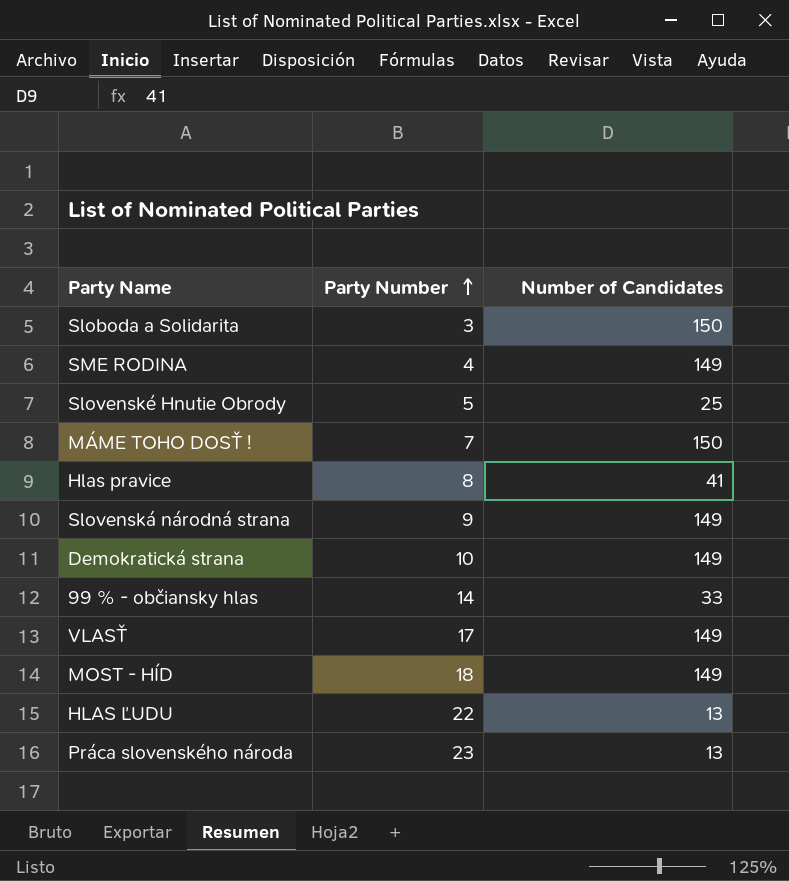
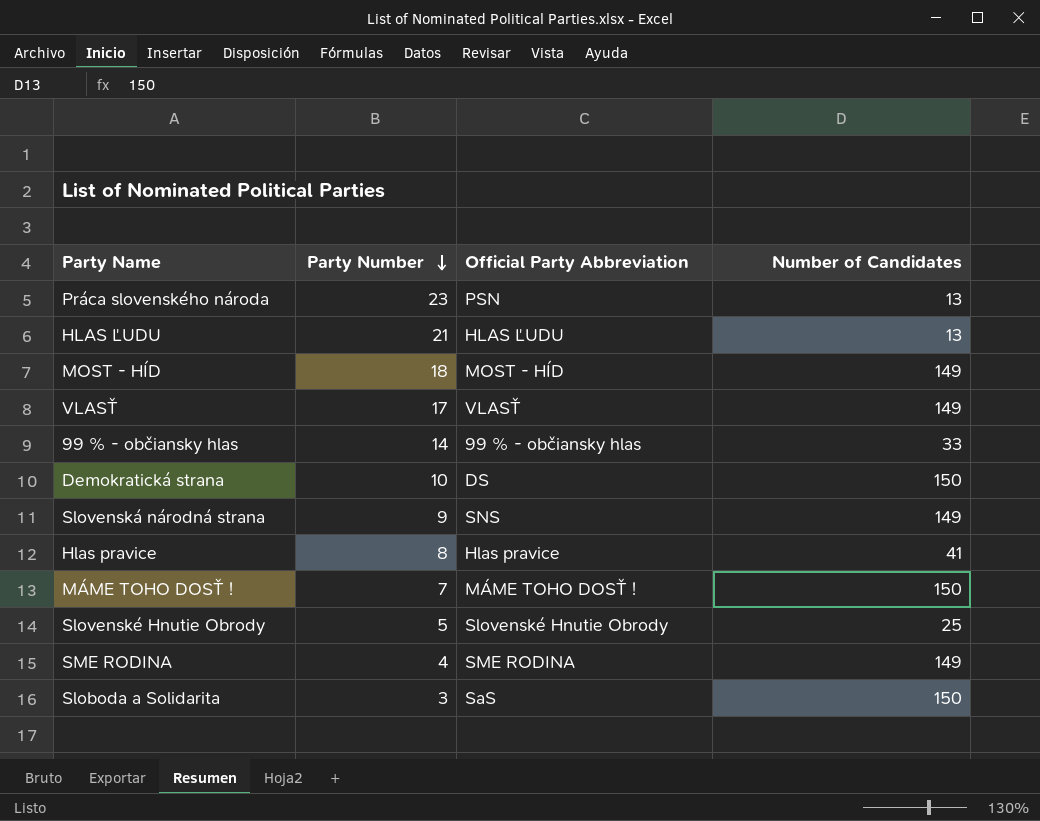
row order: Party Number ascending -> Party Number descending
column Official Party Abbreviation | position: none -> 3
HLAS ĽUDU | Party Number: 22 -> 21
Demokratická strana | Number of Candidates: 149 -> 150

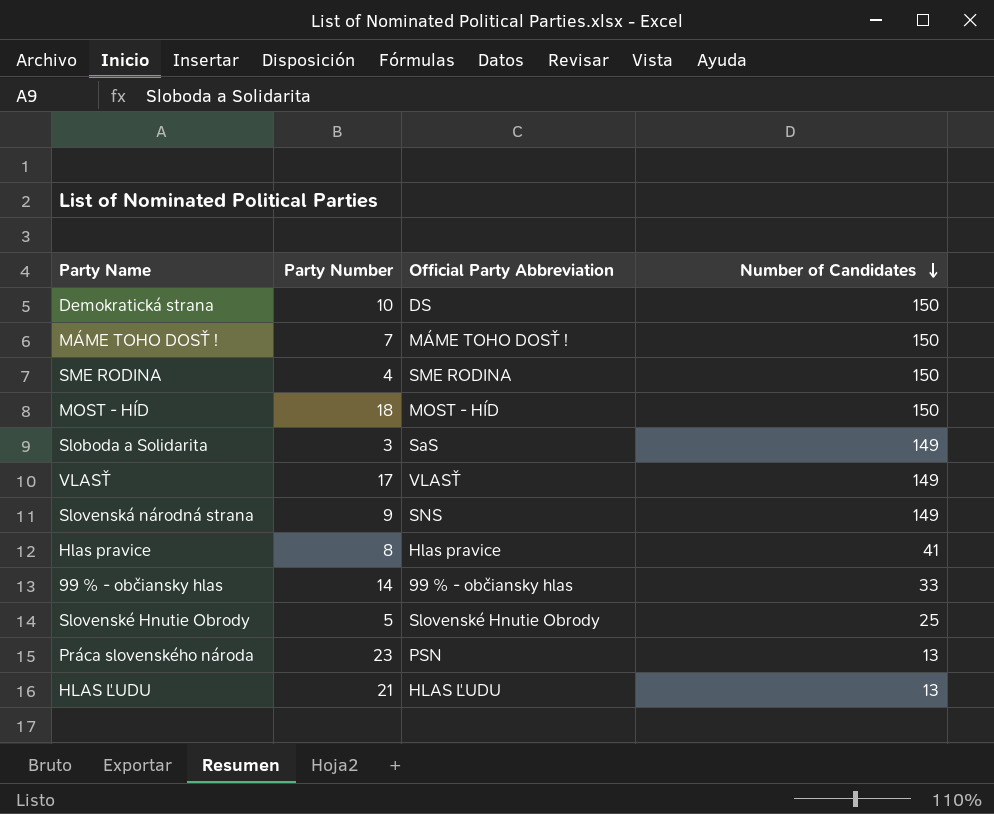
row order: Party Number descending -> Number of Candidates descending
SME RODINA | Number of Candidates: 149 -> 150
MOST - HÍD | Number of Candidates: 149 -> 150
Sloboda a Solidarita | Number of Candidates: 150 -> 149

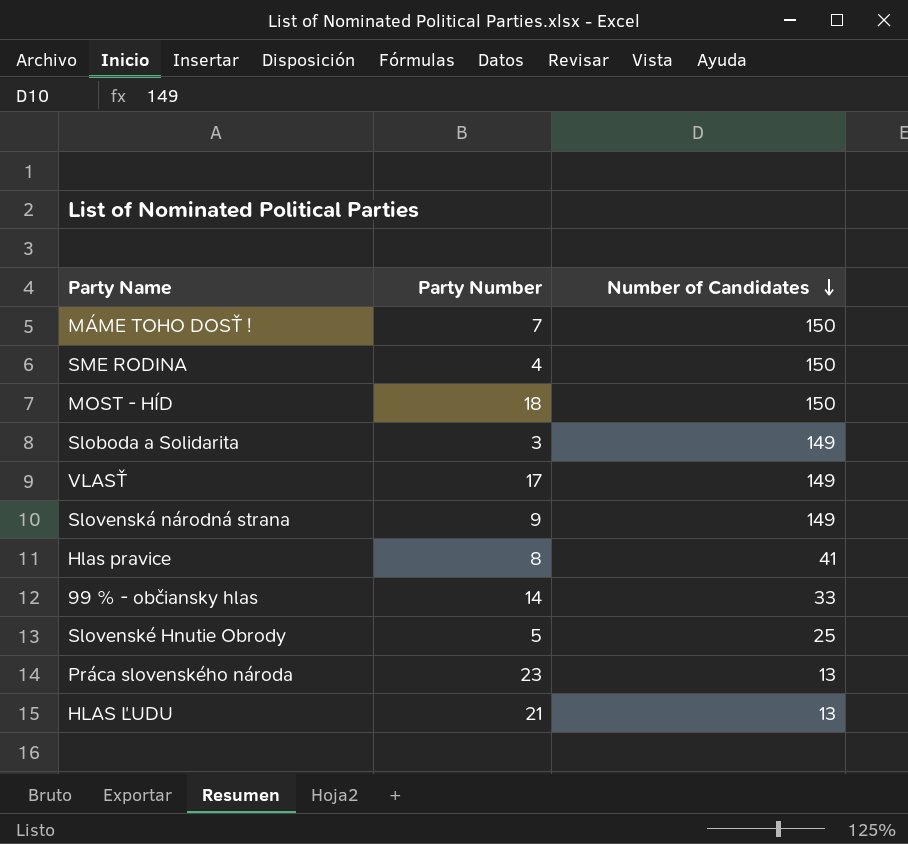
column Official Party Abbreviation | position: 3 -> none
row Demokratická strana: 10 | DS | 150 -> none

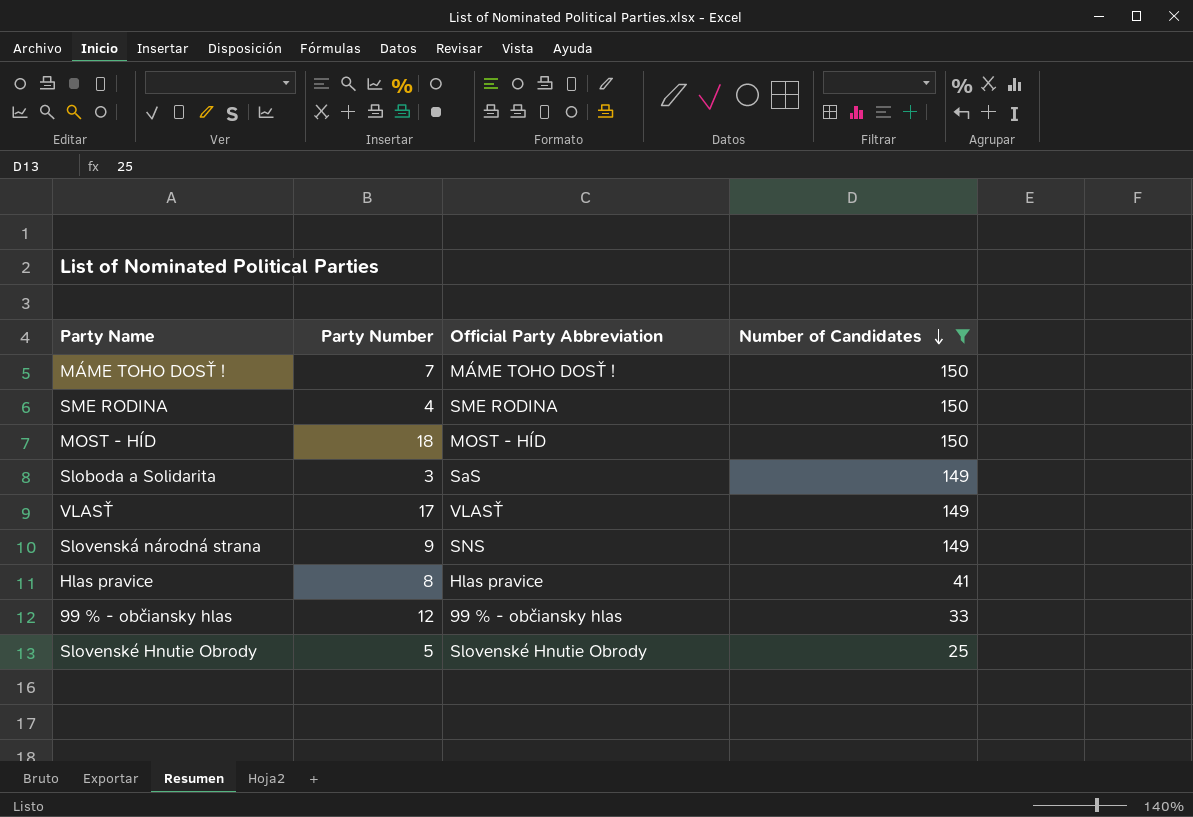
filter: none -> Number of Candidates != 13
column Official Party Abbreviation | position: none -> 3
99 % - občiansky hlas | Party Number: 14 -> 12

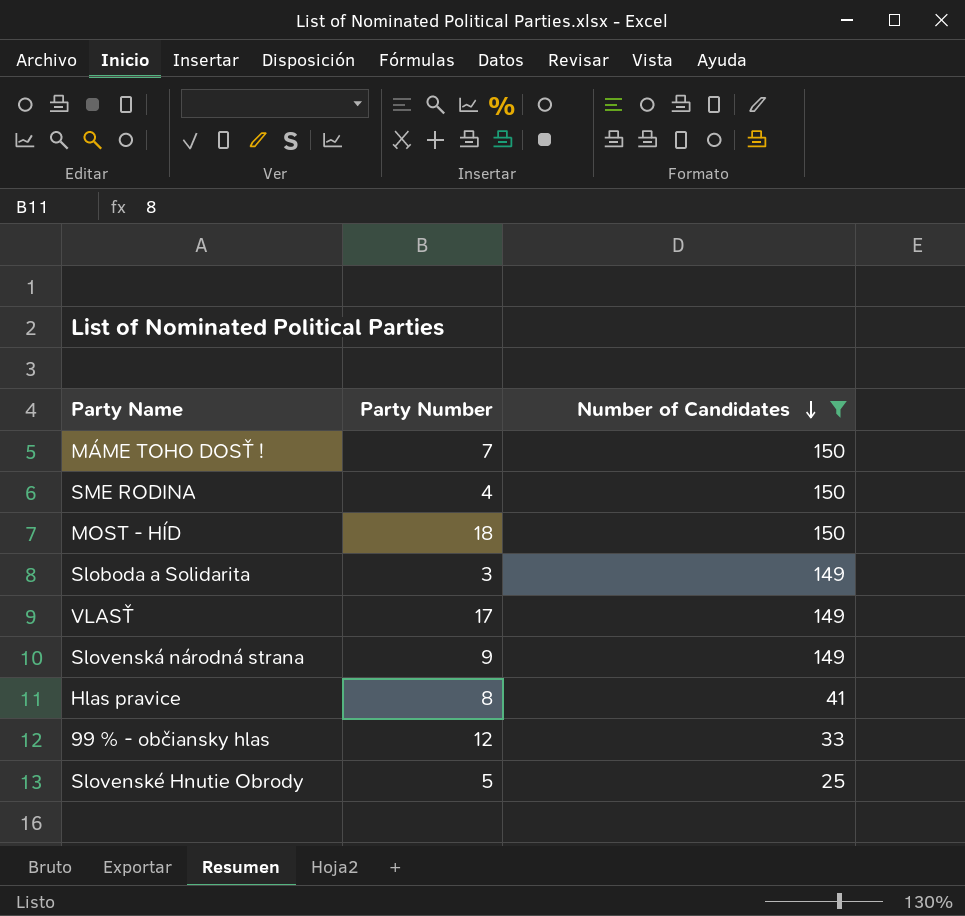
column Official Party Abbreviation | position: 3 -> none

